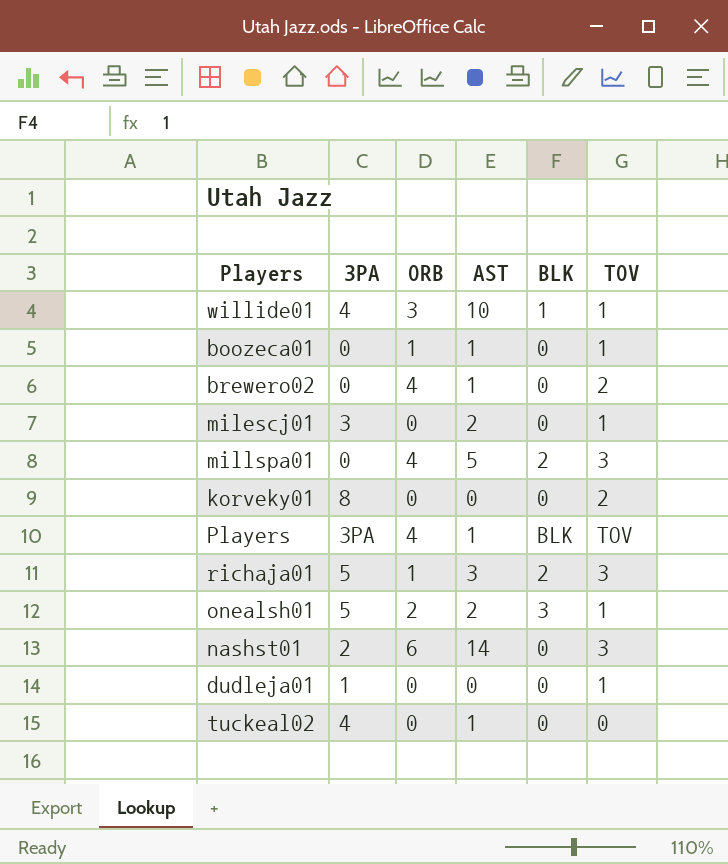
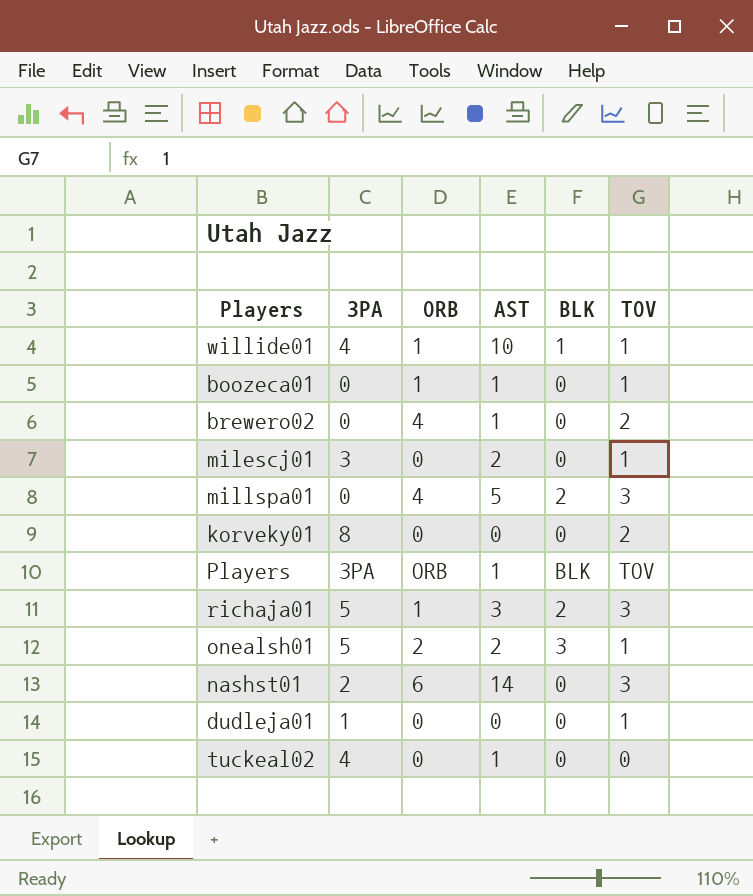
willide01 | ORB: 3 -> 1
Players | ORB: 4 -> ORB

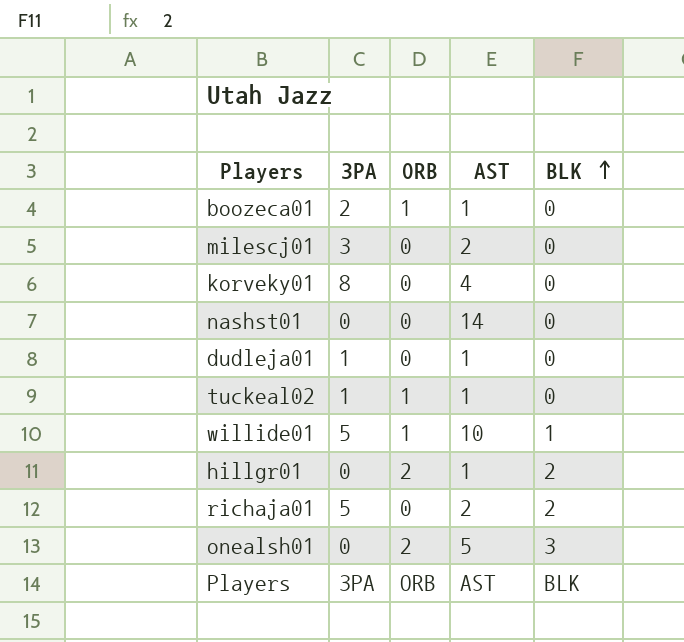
row order: none -> BLK ascending
column TOV | position: 6 -> none
row brewero02: 0 | 4 | 1 | 0 | 2 -> none
row millspa01: 0 | 4 | 5 | 2 | 3 -> none
boozeca01 | 3PA: 0 -> 2
korveky01 | AST: 0 -> 4
nashst01 | 3PA: 2 -> 0
nashst01 | ORB: 6 -> 0
dudleja01 | AST: 0 -> 1
tuckeal02 | 3PA: 4 -> 1
tuckeal02 | ORB: 0 -> 1
willide01 | 3PA: 4 -> 5
row hillgr01: none -> 0 | 2 | 1 | 2
richaja01 | ORB: 1 -> 0
richaja01 | AST: 3 -> 2
onealsh01 | 3PA: 5 -> 0
onealsh01 | AST: 2 -> 5
Players | AST: 1 -> AST

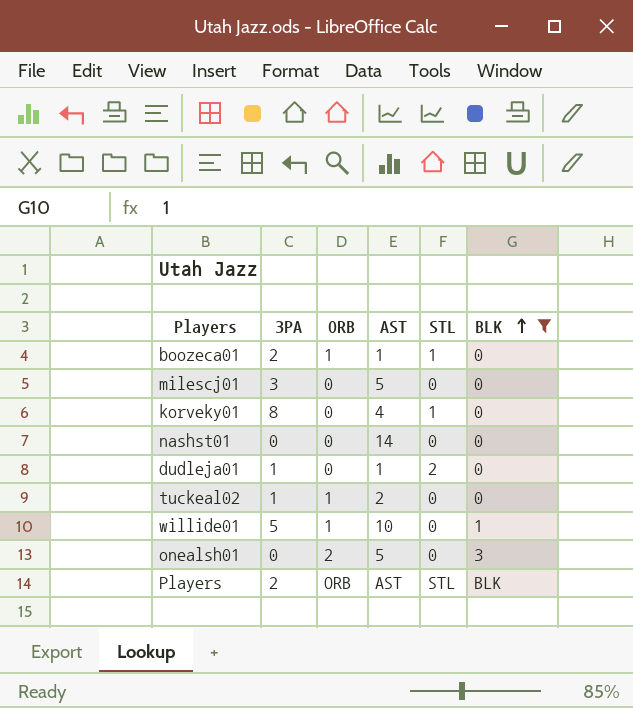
filter: none -> BLK != 2
column STL | position: none -> 5
milescj01 | AST: 2 -> 5
tuckeal02 | AST: 1 -> 2
Players | 3PA: 3PA -> 2

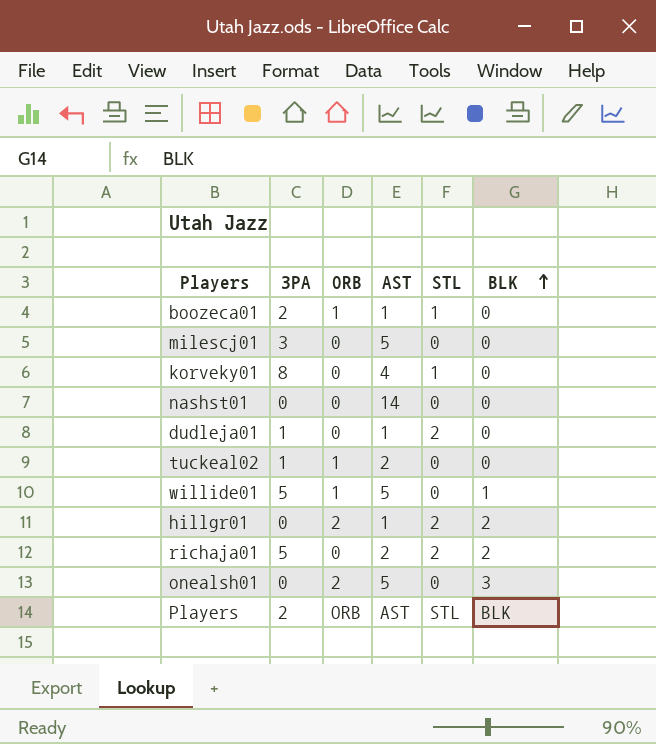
filter: BLK != 2 -> none
willide01 | AST: 10 -> 5

